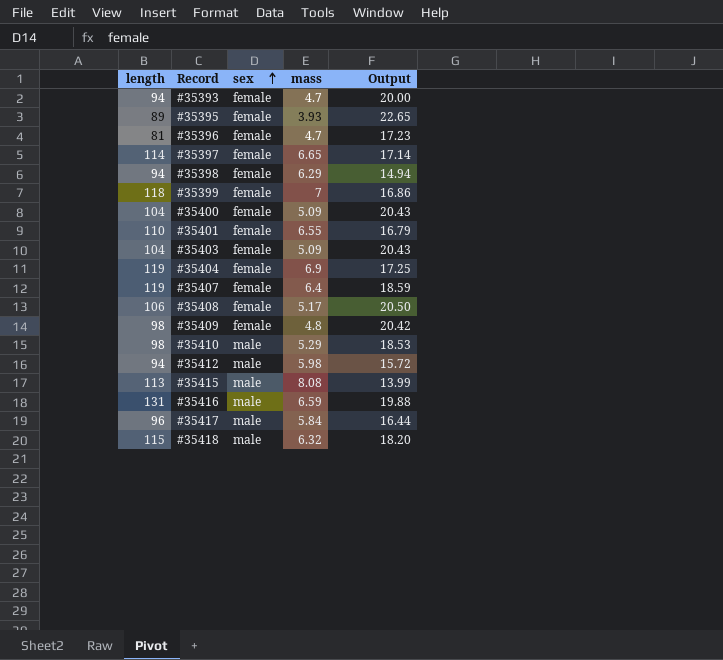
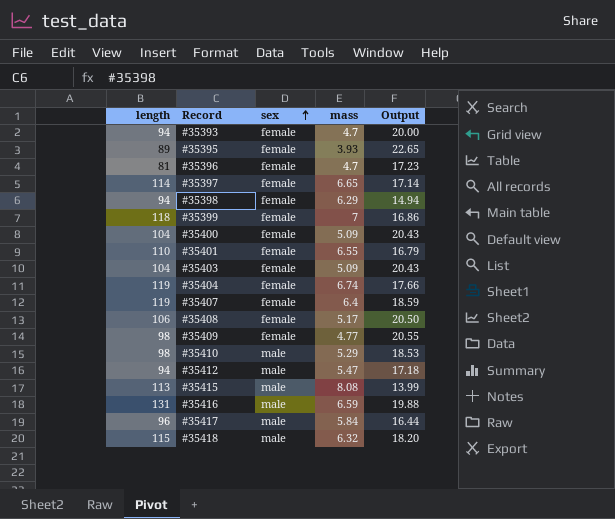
#35404 | mass: 6.9 -> 6.74
#35404 | Output: 17.25 -> 17.66
#35409 | mass: 4.8 -> 4.77
#35409 | Output: 20.42 -> 20.55
#35412 | mass: 5.98 -> 5.47
#35412 | Output: 15.72 -> 17.18

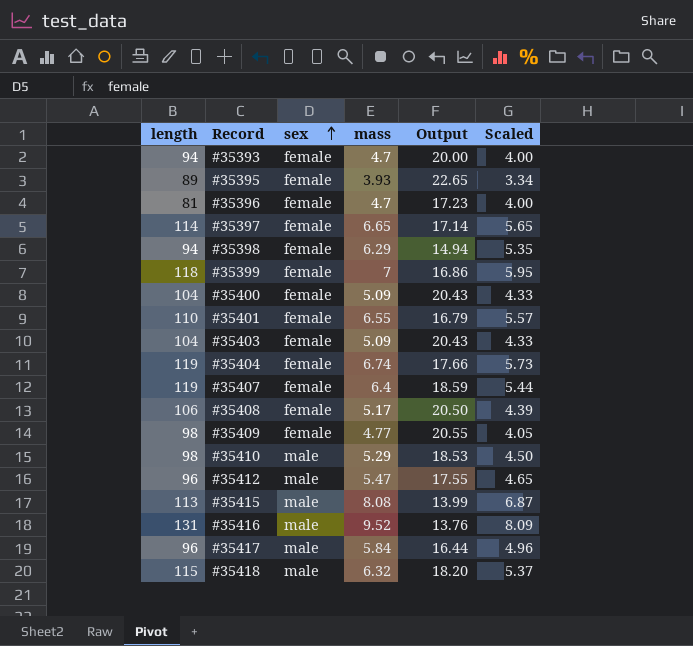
column Scaled | formula: none -> [mass] * 0.85
#35412 | length: 94 -> 96
#35412 | Output: 17.18 -> 17.55
#35416 | mass: 6.59 -> 9.52
#35416 | Output: 19.88 -> 13.76

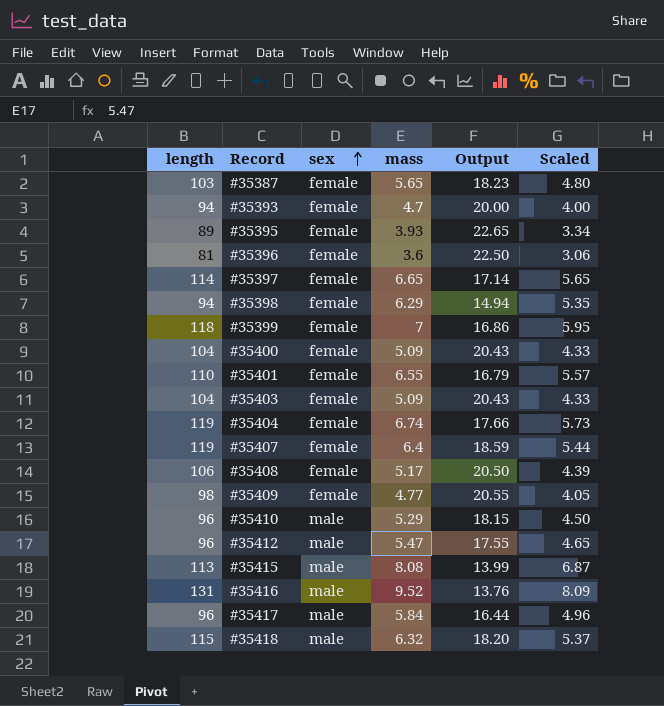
row #35387: none -> 103 | female | 5.65 | 18.23 | 4.80
#35396 | mass: 4.7 -> 3.6
#35396 | Output: 17.23 -> 22.50
#35396 | Scaled: 4.00 -> 3.06
#35410 | length: 98 -> 96
#35410 | Output: 18.53 -> 18.15

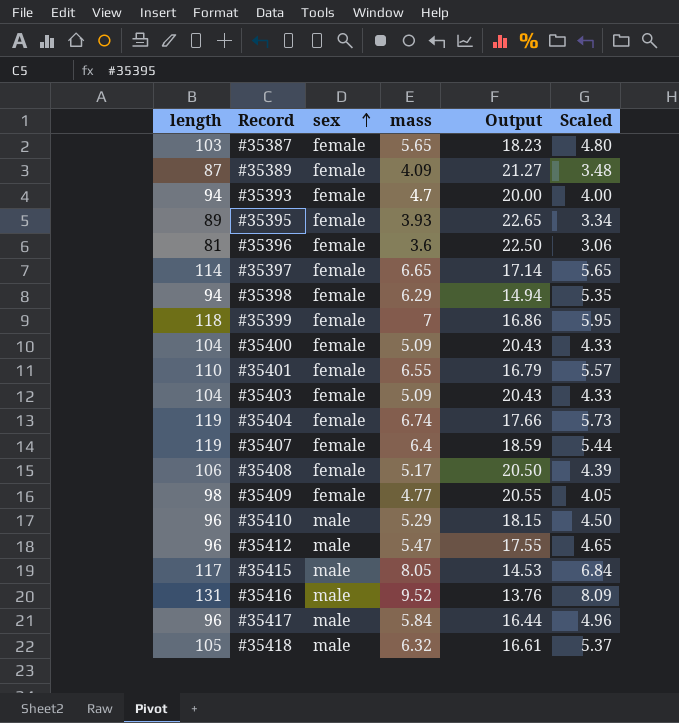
row #35389: none -> 87 | female | 4.09 | 21.27 | 3.48
#35415 | length: 113 -> 117
#35415 | mass: 8.08 -> 8.05
#35415 | Output: 13.99 -> 14.53
#35415 | Scaled: 6.87 -> 6.84
#35418 | length: 115 -> 105
#35418 | Output: 18.20 -> 16.61

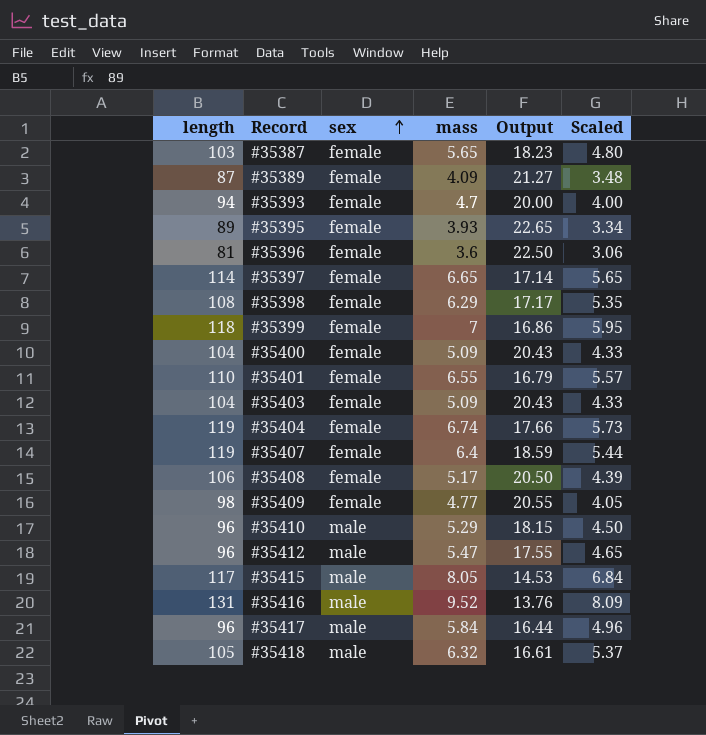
#35398 | length: 94 -> 108
#35398 | Output: 14.94 -> 17.17

